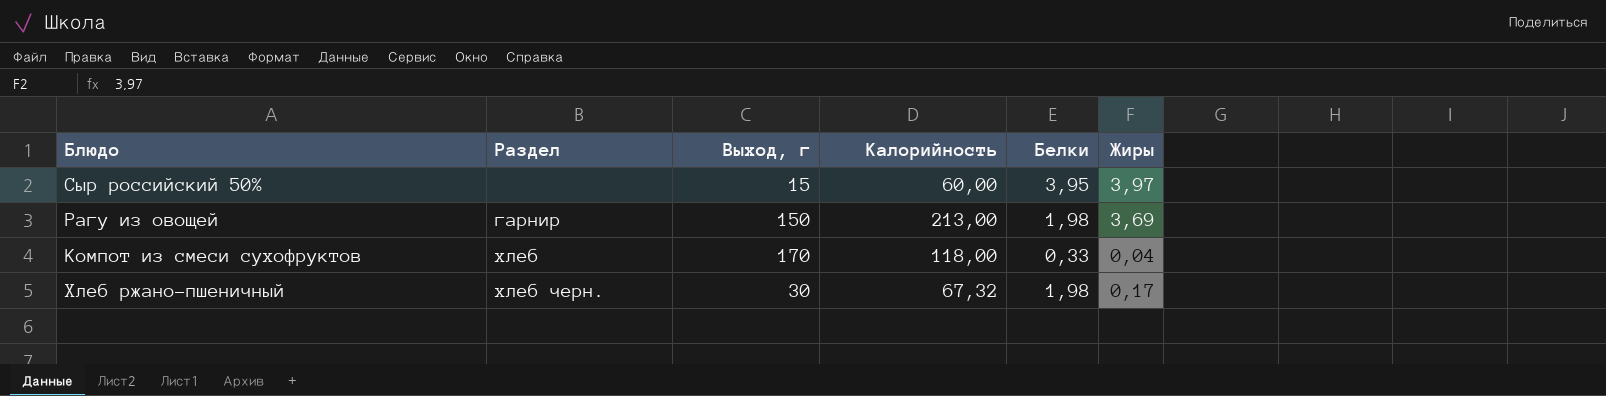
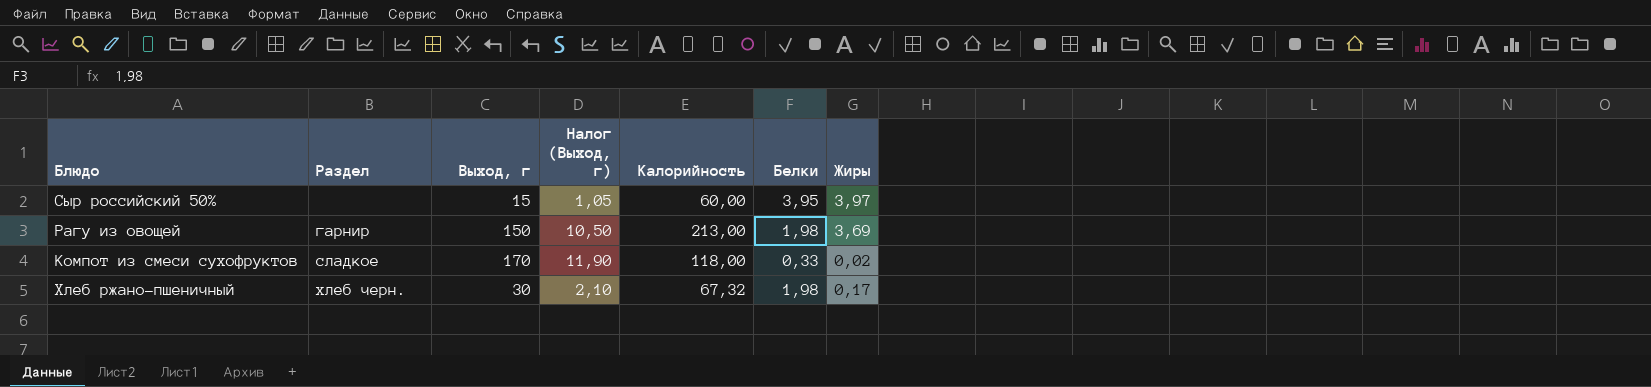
column Налог (Выход, г) | formula: none -> [Выход, г] * 0,07
Компот из смеси сухофруктов | Раздел: хлеб -> сладкое
Компот из смеси сухофруктов | Жиры: 0,04 -> 0,02

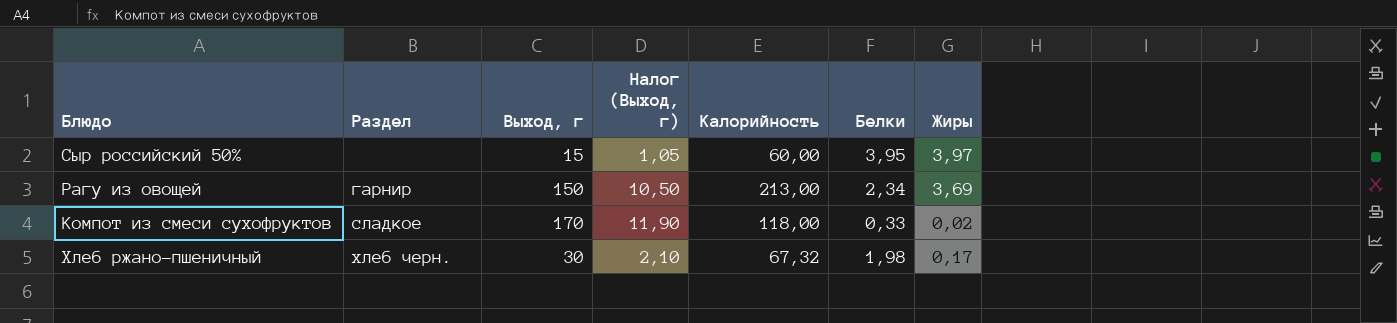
Рагу из овощей | Белки: 1,98 -> 2,34

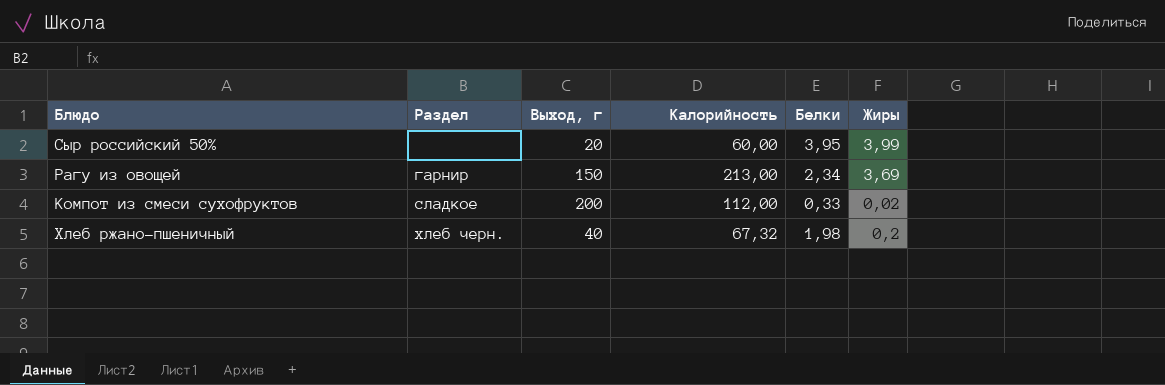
column Налог (Выход, г) | formula: [Выход, г] * 0,07 -> none
Сыр российский 50% | Выход, г: 15 -> 20
Сыр российский 50% | Жиры: 3,97 -> 3,99
Компот из смеси сухофруктов | Выход, г: 170 -> 200
Компот из смеси сухофруктов | Калорийность: 118,00 -> 112,00
Хлеб ржано-пшеничный | Выход, г: 30 -> 40
Хлеб ржано-пшеничный | Жиры: 0,17 -> 0,2

